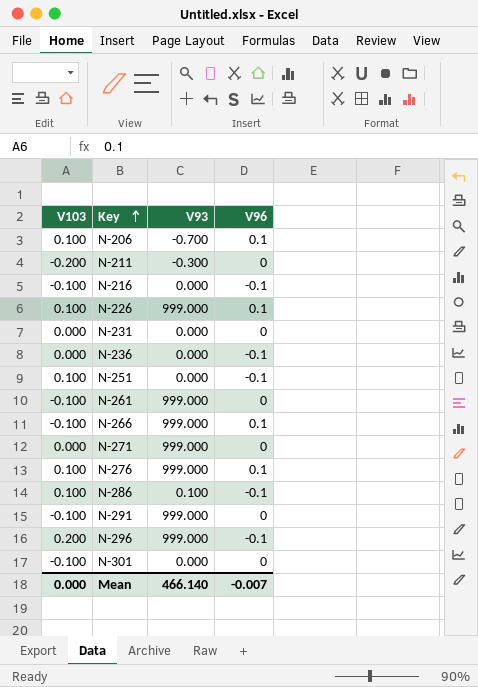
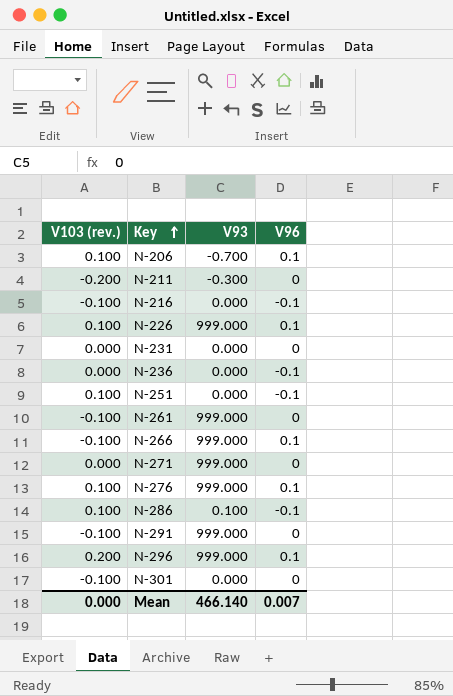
column name: V103 -> V103 (rev.)
N-296 | V96: -0.1 -> 0.1
Mean | V96: -0.007 -> 0.007

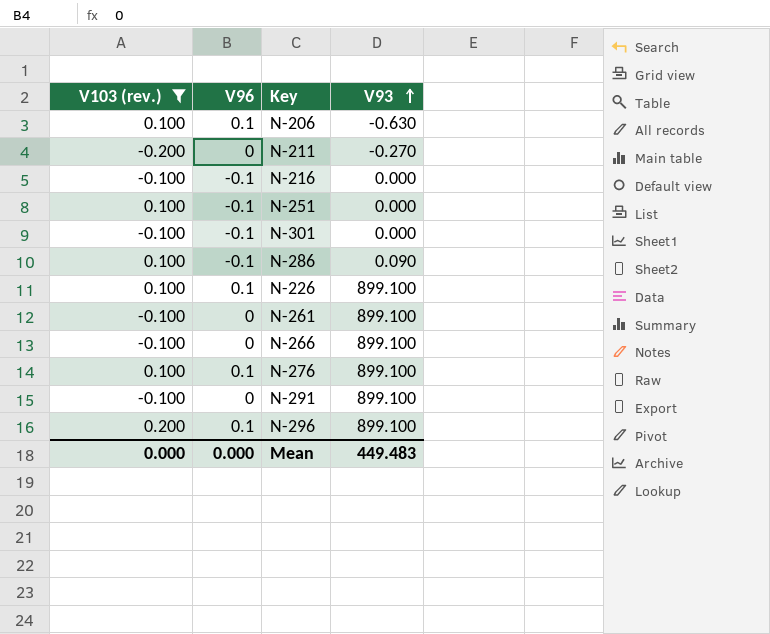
filter: none -> V103 (rev.) != 0.000
row order: Key ascending -> V93 ascending
column V96 | position: 4 -> 2
N-206 | V93: -0.700 -> -0.630
N-211 | V93: -0.300 -> -0.270
N-301 | V96: 0 -> -0.1
N-286 | V93: 0.100 -> 0.090
N-226 | V93: 999.000 -> 899.100
N-261 | V93: 999.000 -> 899.100
N-266 | V96: 0.1 -> 0
N-266 | V93: 999.000 -> 899.100
N-276 | V93: 999.000 -> 899.100
N-291 | V93: 999.000 -> 899.100
N-296 | V93: 999.000 -> 899.100
Mean | V96: 0.007 -> 0.000
Mean | V93: 466.140 -> 449.483

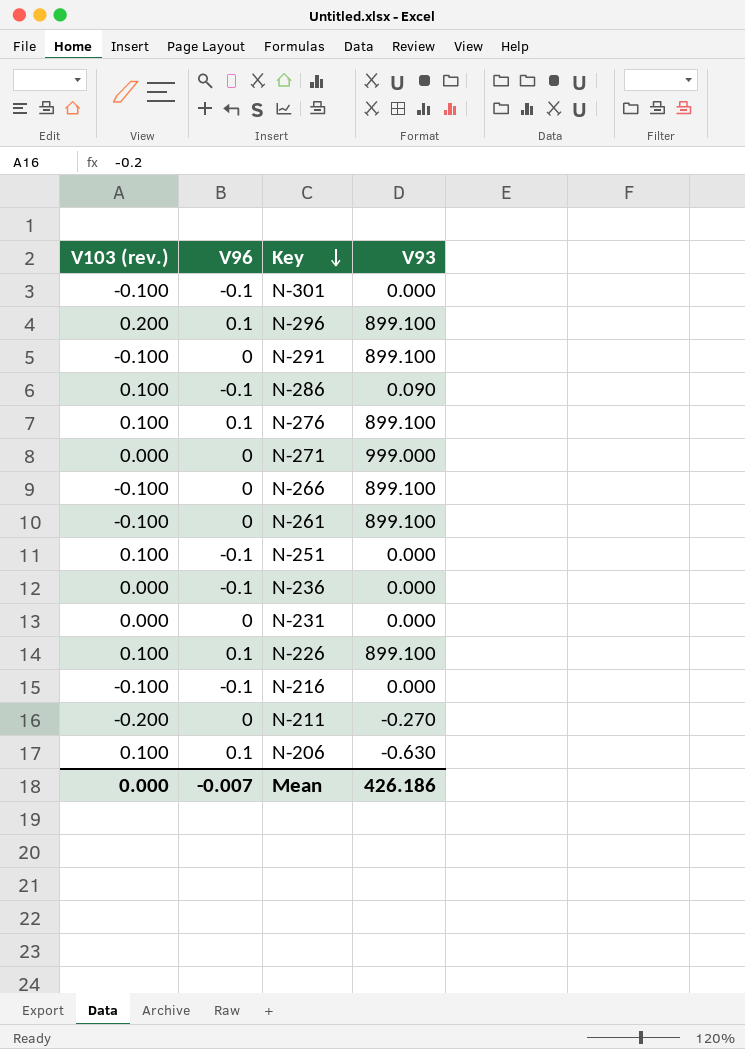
filter: V103 (rev.) != 0.000 -> none
row order: V93 ascending -> Key descending
Mean | V96: 0.000 -> -0.007
Mean | V93: 449.483 -> 426.186

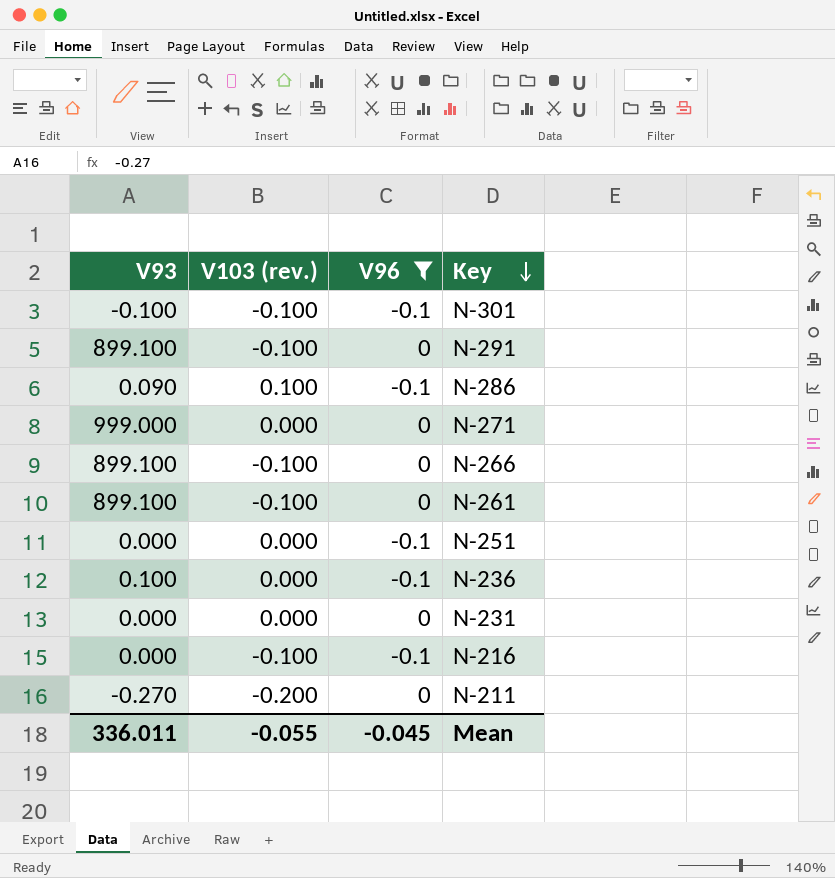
filter: none -> V96 != 0.1
column V93 | position: 4 -> 1
N-301 | V93: 0.000 -> -0.100
N-251 | V103 (rev.): 0.100 -> 0.000
N-236 | V93: 0.000 -> 0.100
Mean | V93: 426.186 -> 336.011
Mean | V103 (rev.): 0.000 -> -0.055
Mean | V96: -0.007 -> -0.045

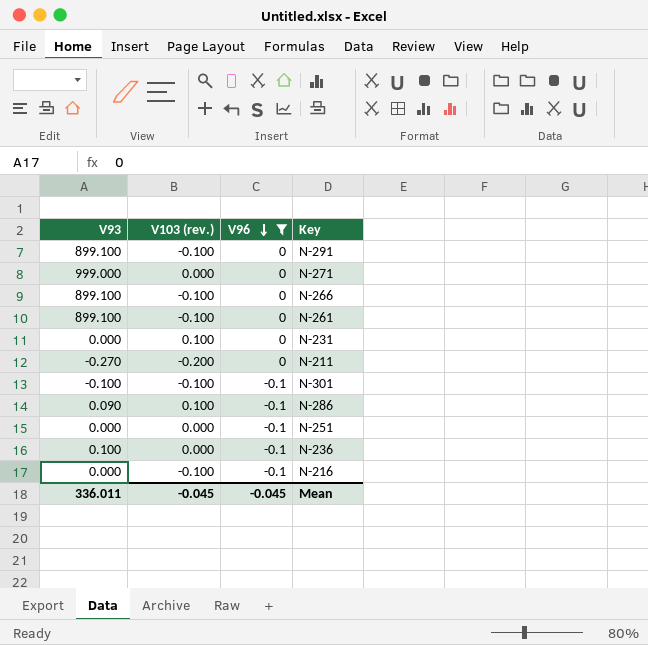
row order: Key descending -> V96 descending
N-231 | V103 (rev.): 0.000 -> 0.100
Mean | V103 (rev.): -0.055 -> -0.045

